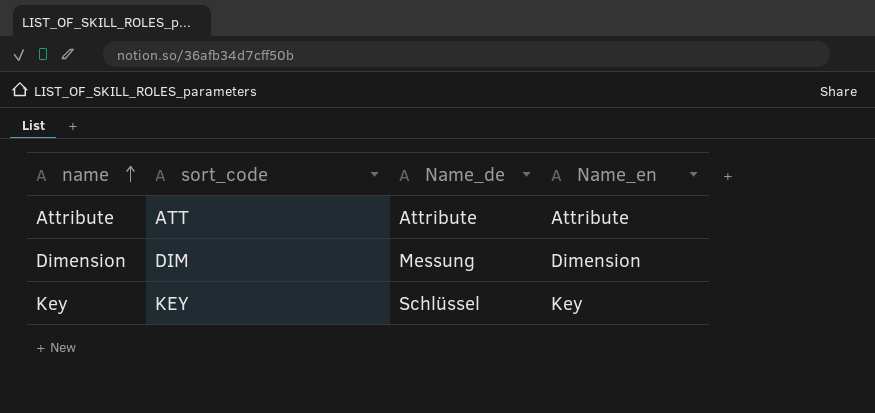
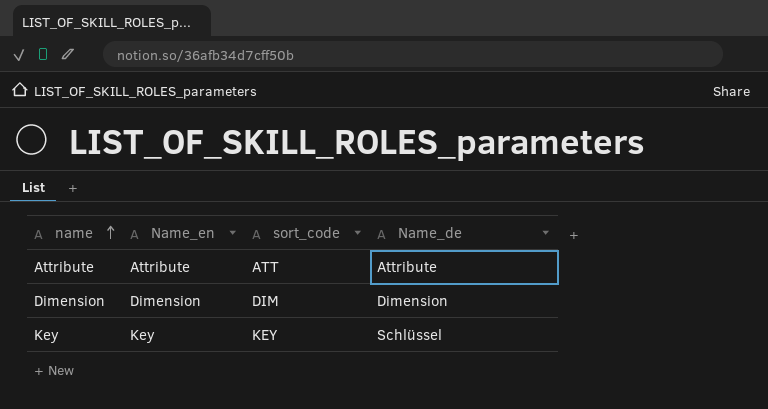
column Name_en | position: 4 -> 2
Dimension | Name_de: Messung -> Dimension

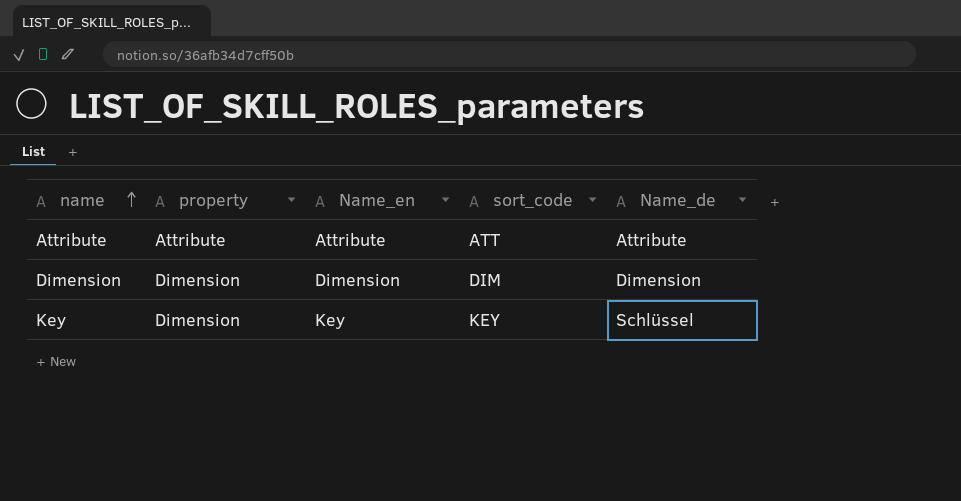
column property | position: none -> 2

